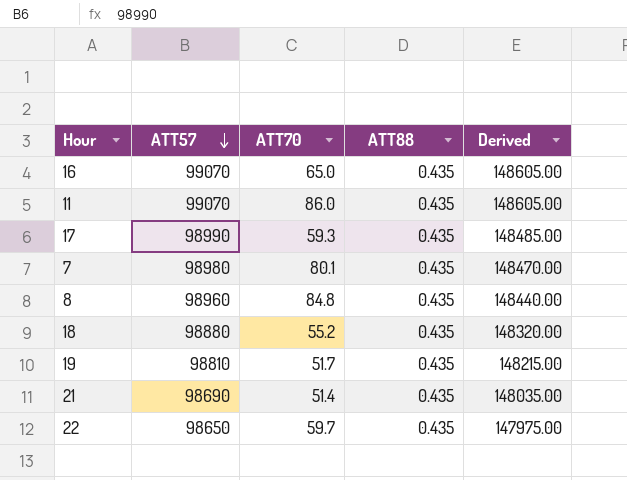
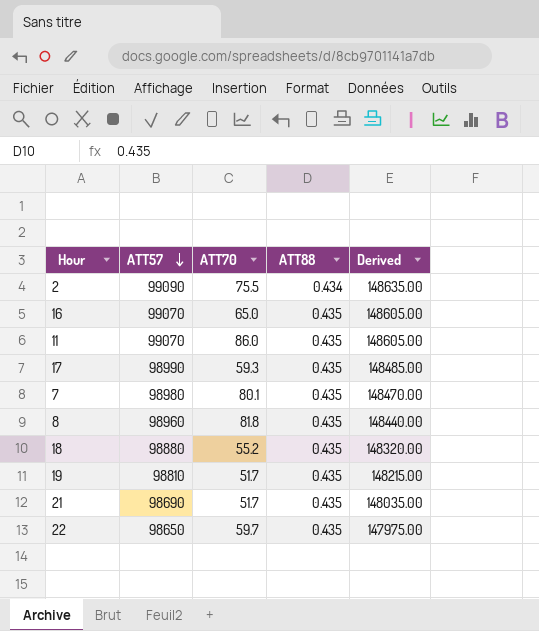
row 2: none -> 99090 | 75.5 | 0.434 | 148635.00
8 | ATT70: 84.8 -> 81.8
21 | ATT70: 51.4 -> 51.7

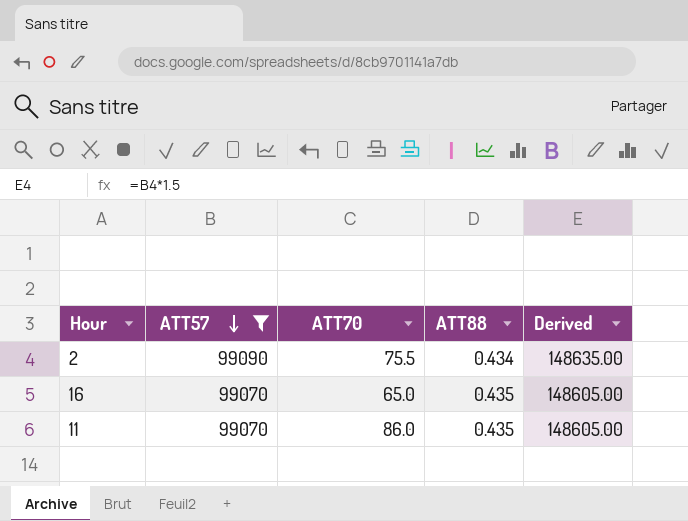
filter: none -> ATT57 >= 99070

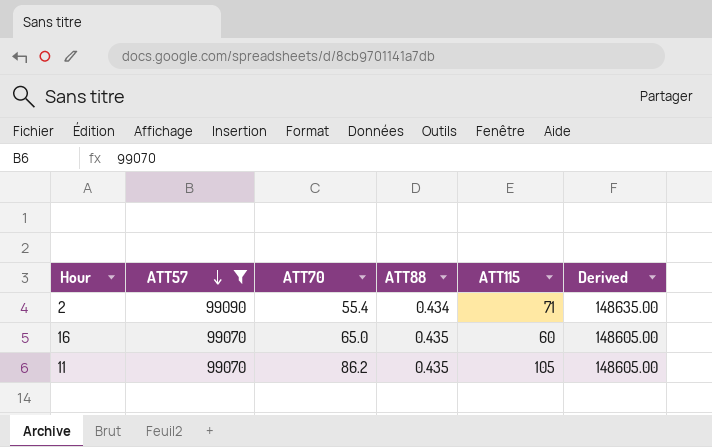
column ATT115 | position: none -> 5
2 | ATT70: 75.5 -> 55.4
11 | ATT70: 86.0 -> 86.2

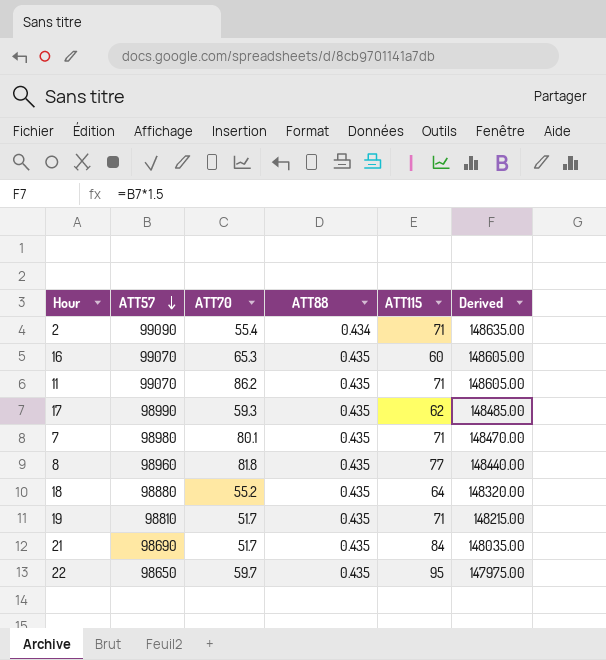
filter: ATT57 >= 99070 -> none
16 | ATT70: 65.0 -> 65.3
11 | ATT115: 105 -> 71

